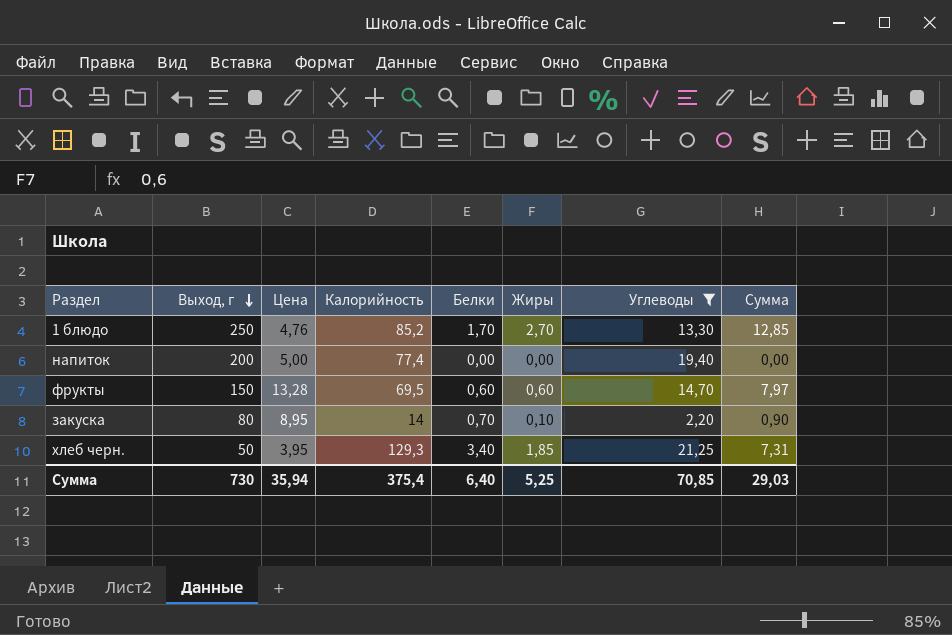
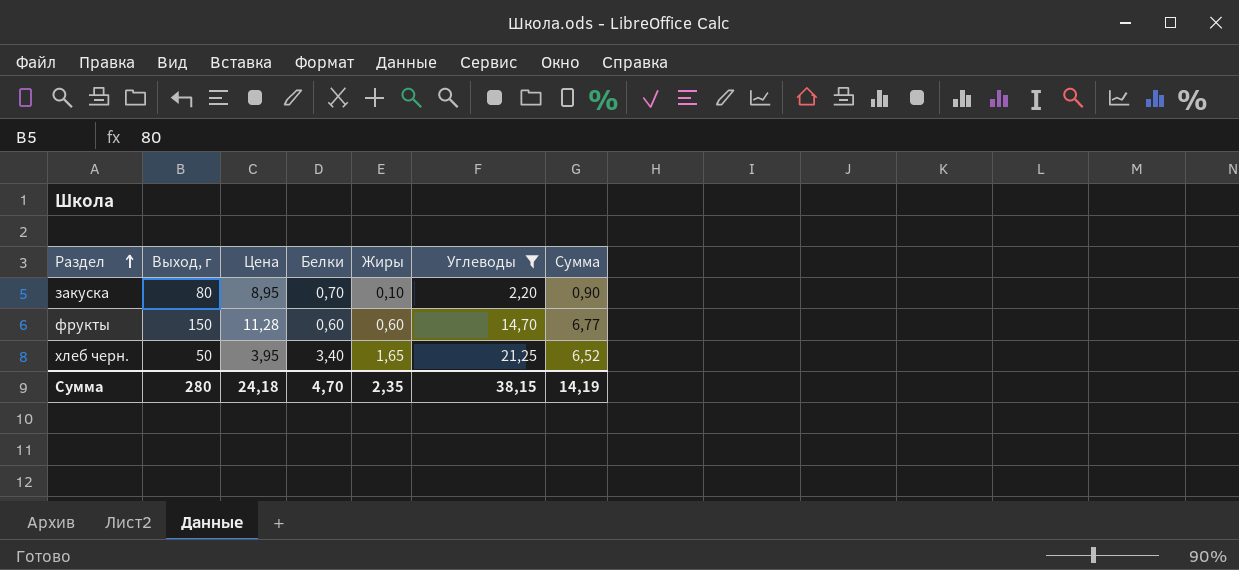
row order: Выход, г descending -> Раздел ascending
column Калорийность | position: 4 -> none
row 1 блюдо: 250 | 4,76 | 85,2 | 1,70 | 2,70 | 13,30 | 12,85 -> none
row напиток: 200 | 5,00 | 77,4 | 0,00 | 0,00 | 19,40 | 0,00 -> none
фрукты | Цена: 13,28 -> 11,28
фрукты | Сумма: 7,97 -> 6,77
хлеб черн. | Жиры: 1,85 -> 1,65
хлеб черн. | Сумма: 7,31 -> 6,52
Сумма | Выход, г: 730 -> 280
Сумма | Цена: 35,94 -> 24,18
Сумма | Белки: 6,40 -> 4,70
Сумма | Жиры: 5,25 -> 2,35
Сумма | Углеводы: 70,85 -> 38,15
Сумма | Сумма: 29,03 -> 14,19

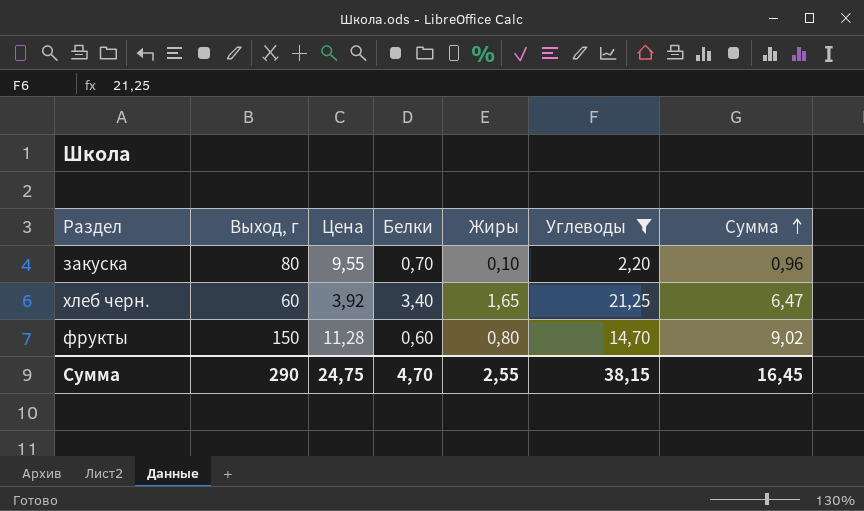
row order: Раздел ascending -> Сумма ascending
закуска | Цена: 8,95 -> 9,55
закуска | Сумма: 0,90 -> 0,96
хлеб черн. | Выход, г: 50 -> 60
хлеб черн. | Цена: 3,95 -> 3,92
хлеб черн. | Сумма: 6,52 -> 6,47
фрукты | Жиры: 0,60 -> 0,80
фрукты | Сумма: 6,77 -> 9,02
Сумма | Выход, г: 280 -> 290
Сумма | Цена: 24,18 -> 24,75
Сумма | Жиры: 2,35 -> 2,55
Сумма | Сумма: 14,19 -> 16,45

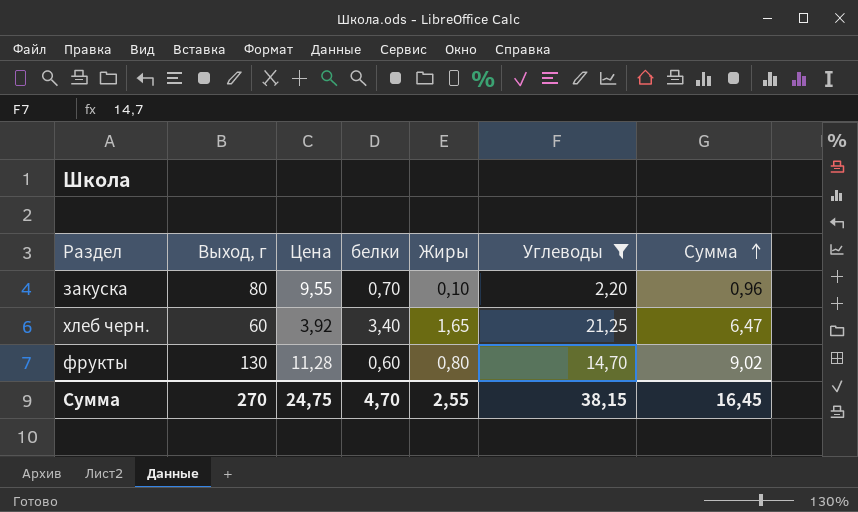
column name: Белки -> белки
фрукты | Выход, г: 150 -> 130
Сумма | Выход, г: 290 -> 270

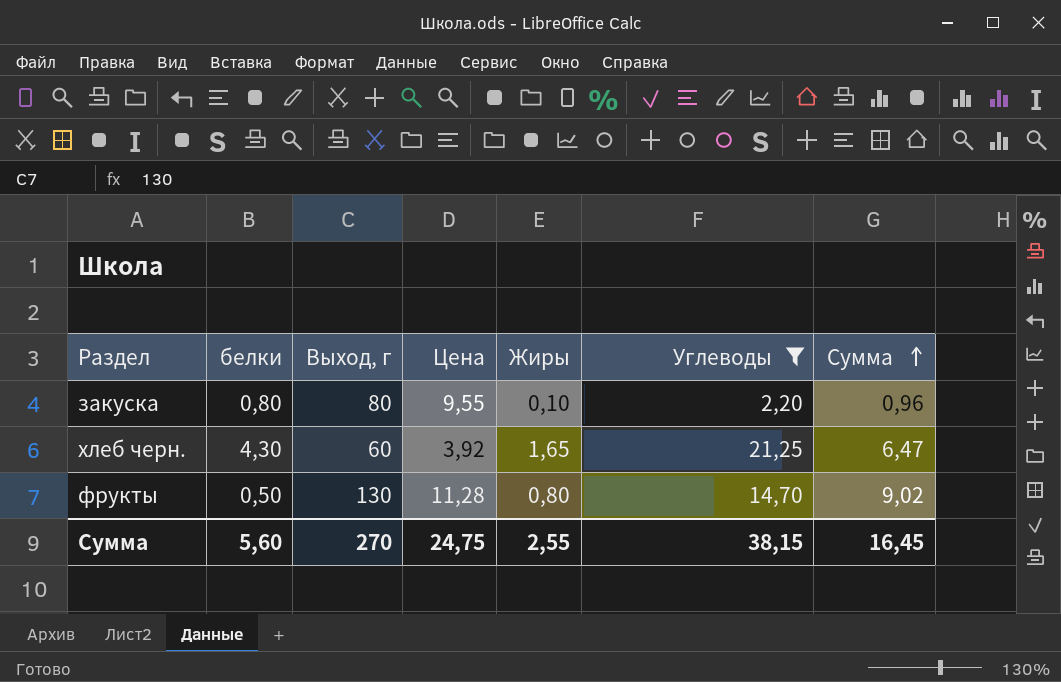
column белки | position: 4 -> 2
закуска | белки: 0,70 -> 0,80
хлеб черн. | белки: 3,40 -> 4,30
фрукты | белки: 0,60 -> 0,50
Сумма | белки: 4,70 -> 5,60

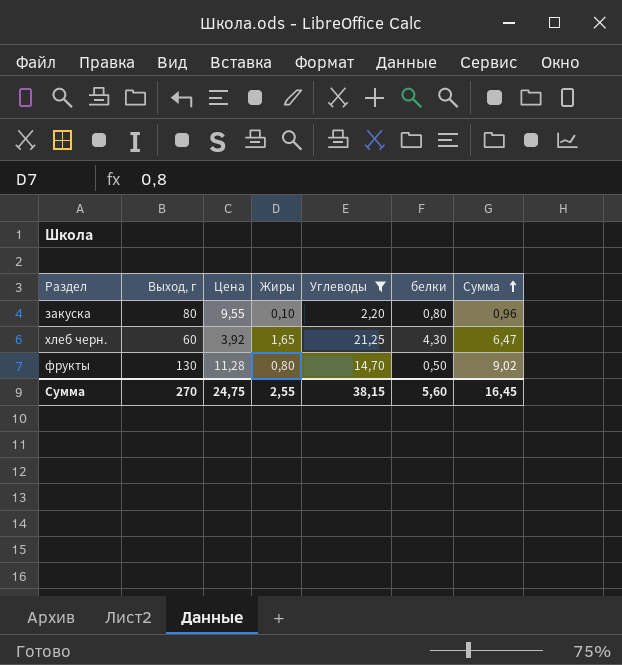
column белки | position: 2 -> 6

